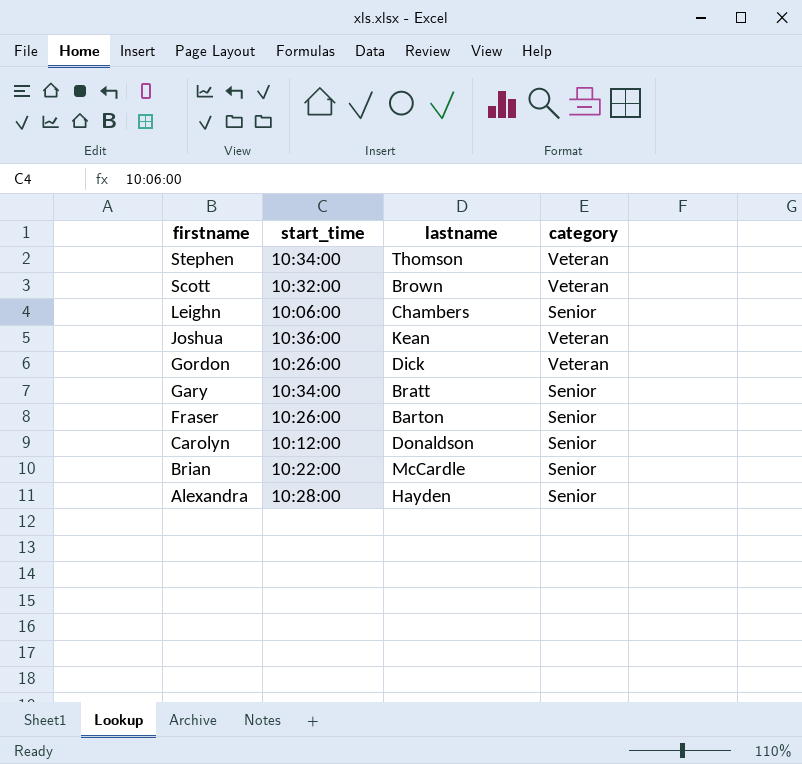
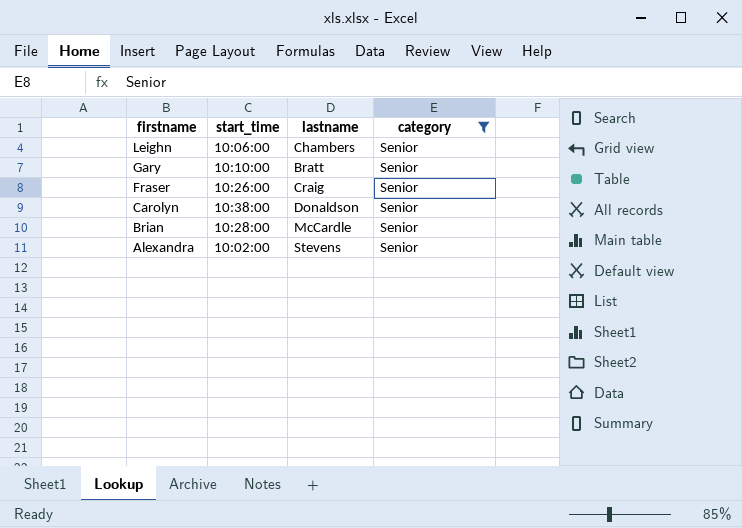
filter: none -> category = Senior
Gary | start_time: 10:34:00 -> 10:10:00
Fraser | lastname: Barton -> Craig
Carolyn | start_time: 10:12:00 -> 10:38:00
Brian | start_time: 10:22:00 -> 10:28:00
Alexandra | start_time: 10:28:00 -> 10:02:00
Alexandra | lastname: Hayden -> Stevens

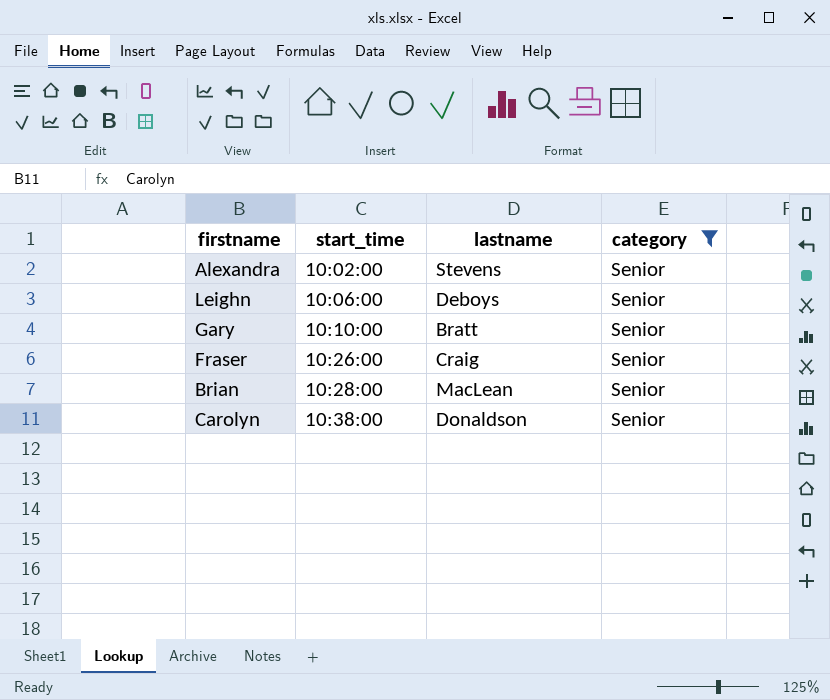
row order: firstname descending -> start_time ascending
Leighn | lastname: Chambers -> Deboys
Brian | lastname: McCardle -> MacLean

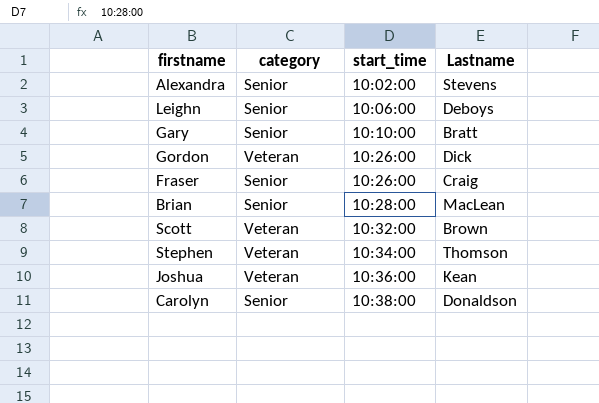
filter: category = Senior -> none
column category | position: 4 -> 2
column name: lastname -> Lastname

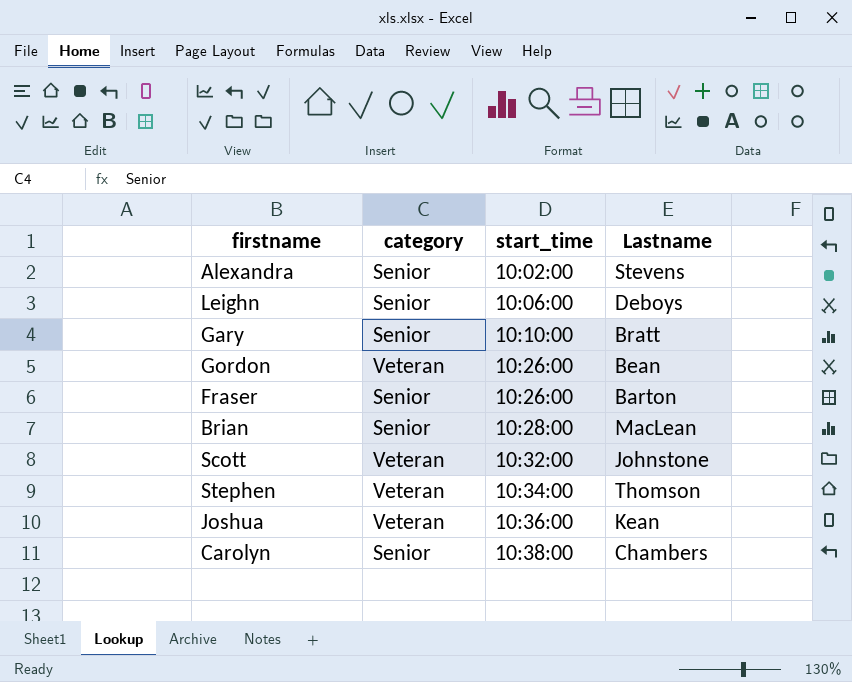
Gordon | Lastname: Dick -> Bean
Fraser | Lastname: Craig -> Barton
Scott | Lastname: Brown -> Johnstone
Carolyn | Lastname: Donaldson -> Chambers

